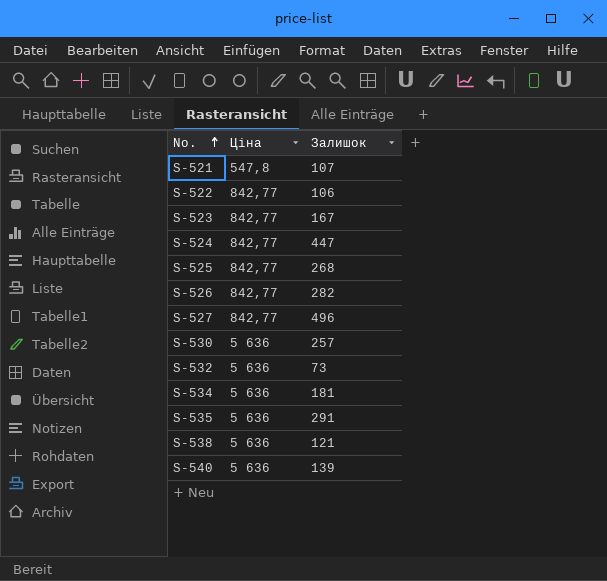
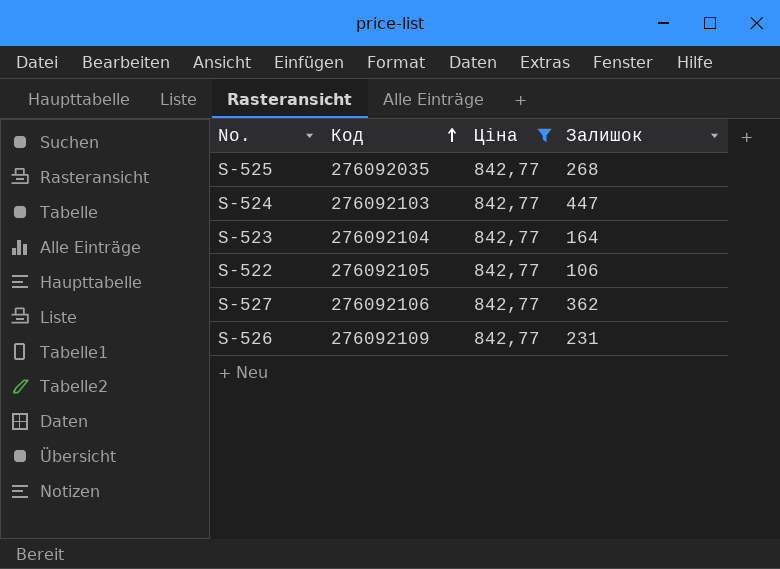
filter: none -> Ціна = 842,77
row order: No. ascending -> Код ascending
column Код | position: none -> 2
S-523 | Залишок: 167 -> 164
S-527 | Залишок: 496 -> 362
S-526 | Залишок: 282 -> 231

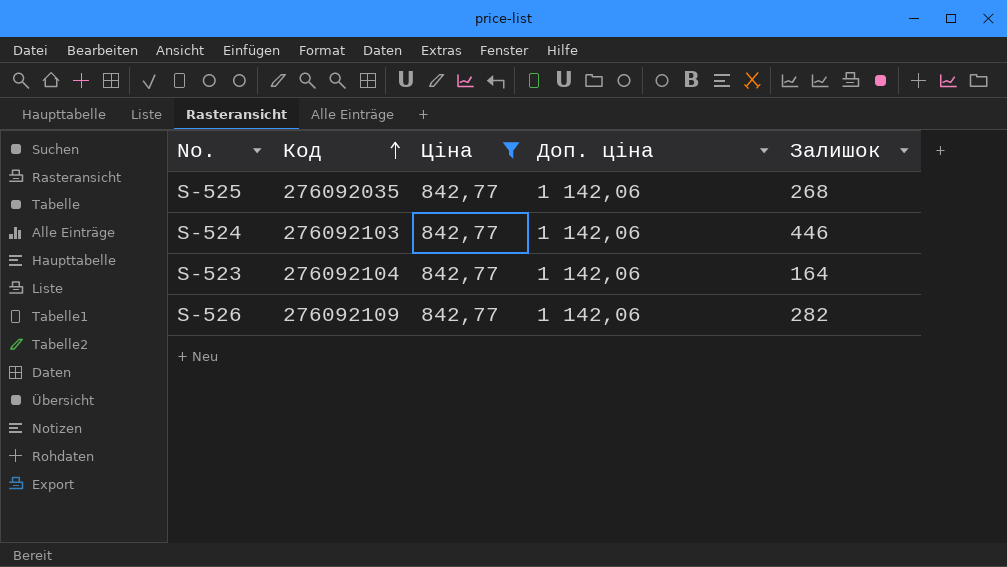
column Доп. ціна | position: none -> 4
row S-522: 276092105 | 842,77 | 106 -> none
row S-527: 276092106 | 842,77 | 362 -> none
S-524 | Залишок: 447 -> 446
S-526 | Залишок: 231 -> 282

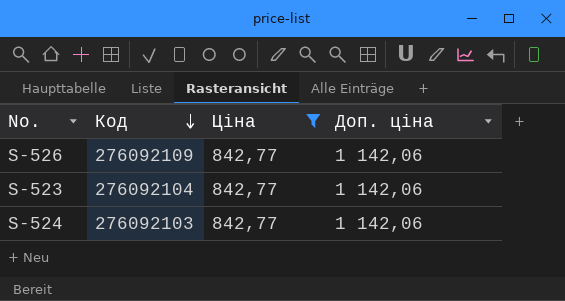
row order: Код ascending -> Код descending
column Залишок | position: 5 -> none
row S-525: 276092035 | 842,77 | 1 142,06 | 268 -> none

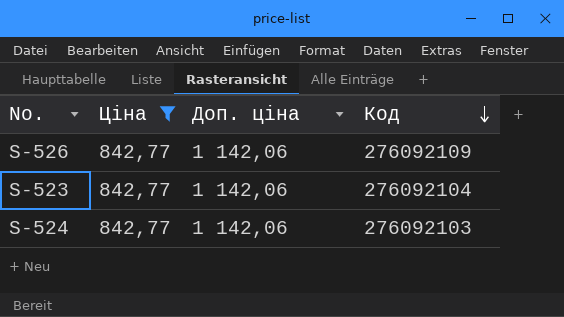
column Код | position: 2 -> 4

